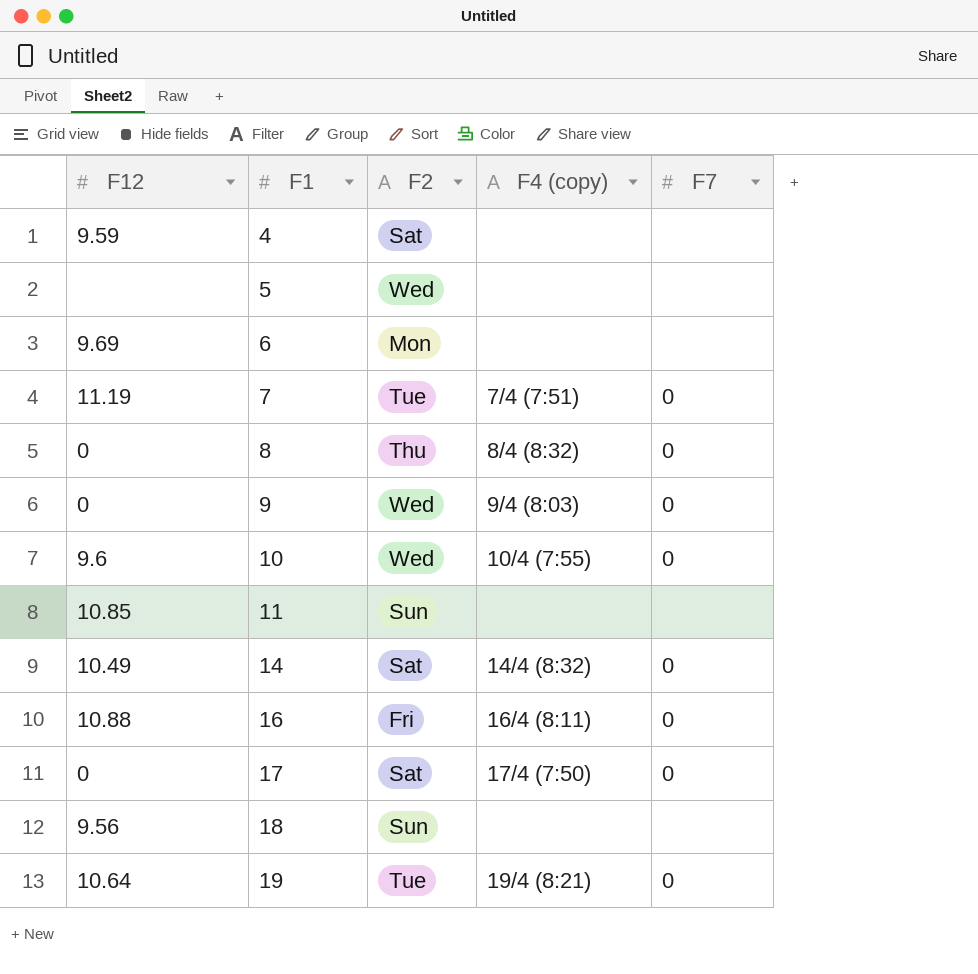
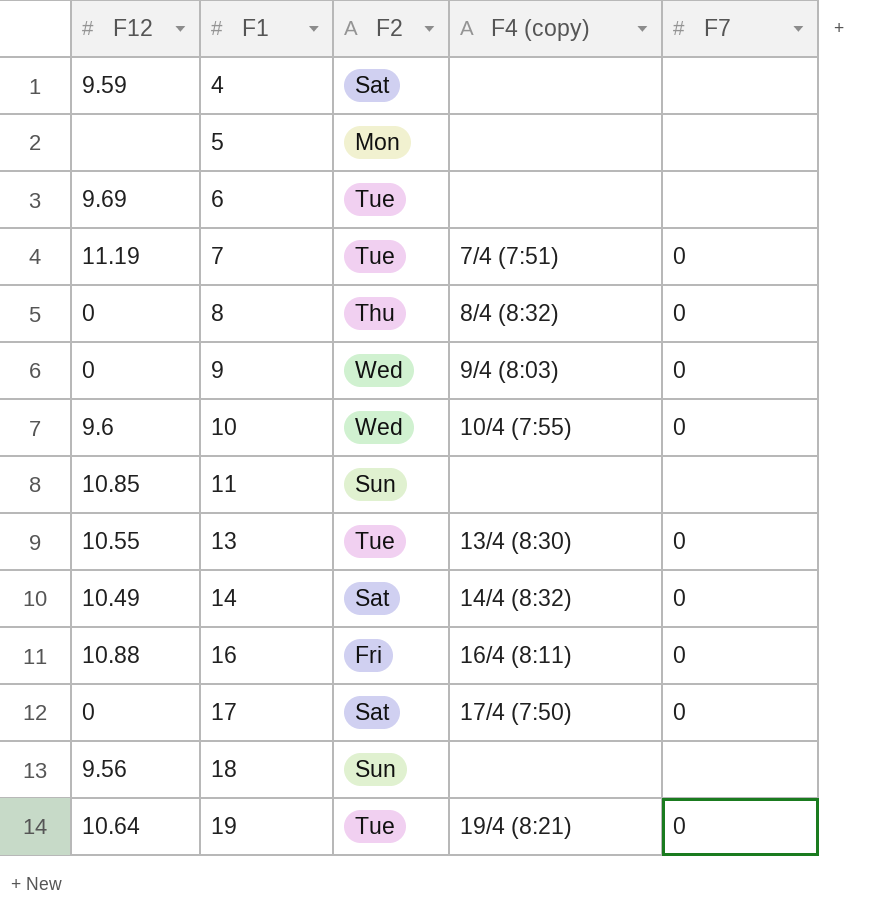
5 | F2: Wed -> Mon
6 | F2: Mon -> Tue
row 13: none -> 10.55 | Tue | 13/4 (8:30) | 0

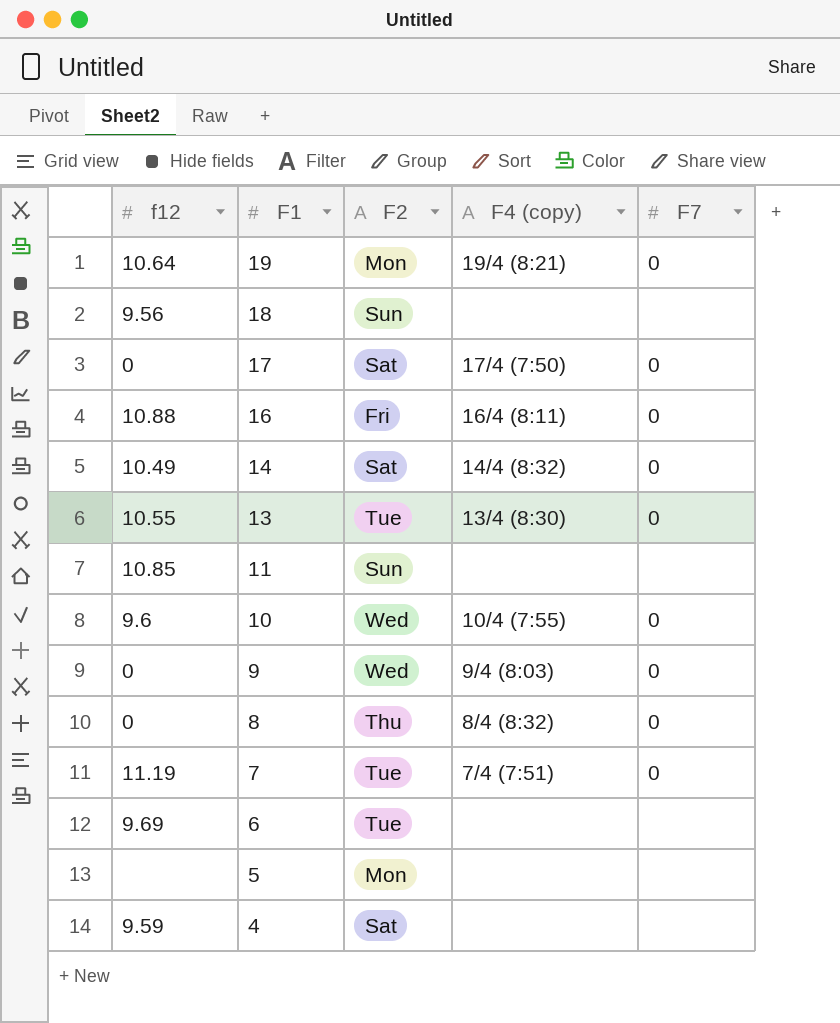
row order: F1 ascending -> F1 descending
column name: F12 -> f12
19 | F2: Tue -> Mon

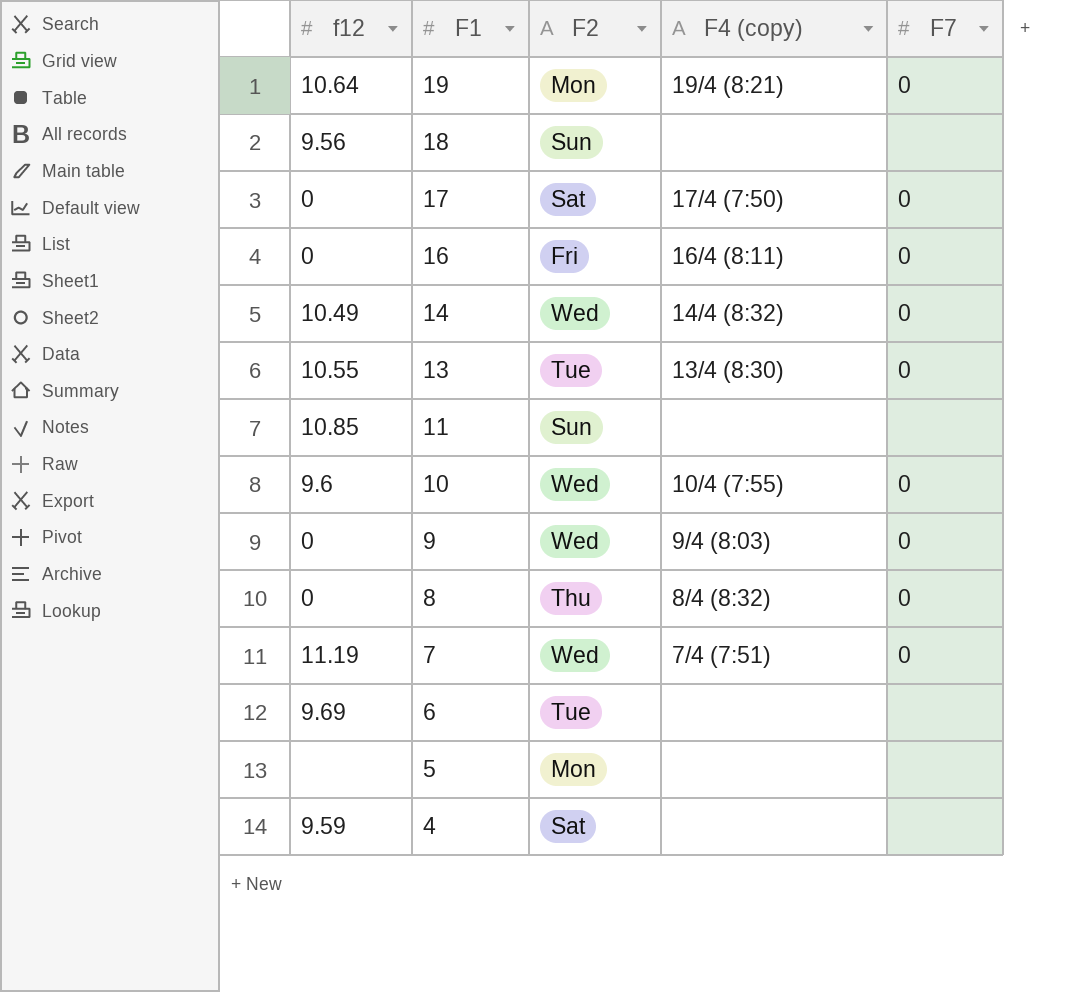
16 | f12: 10.88 -> 0
14 | F2: Sat -> Wed
7 | F2: Tue -> Wed

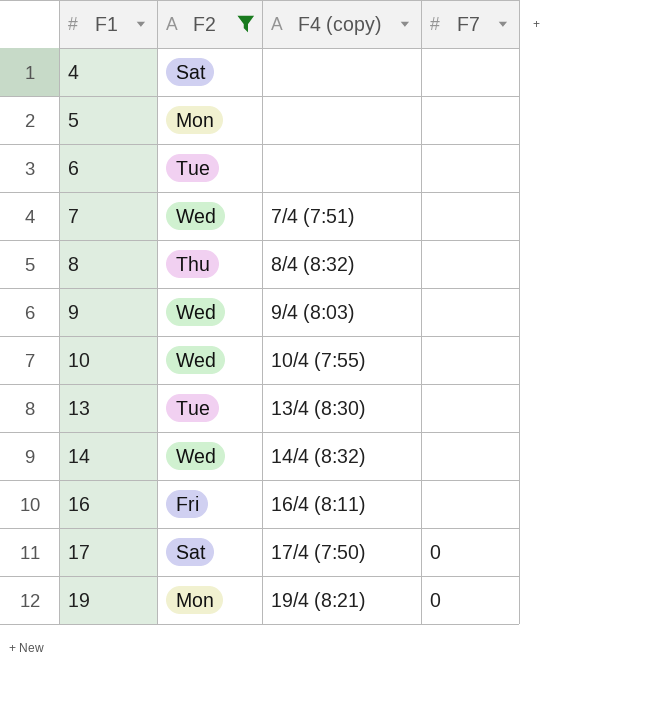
filter: none -> F2 != Sun
row order: F1 descending -> F1 ascending
column f12 | position: 1 -> none
7 | F7: 0 -> none
8 | F7: 0 -> none
9 | F7: 0 -> none
10 | F7: 0 -> none
13 | F7: 0 -> none
14 | F7: 0 -> none
16 | F7: 0 -> none

